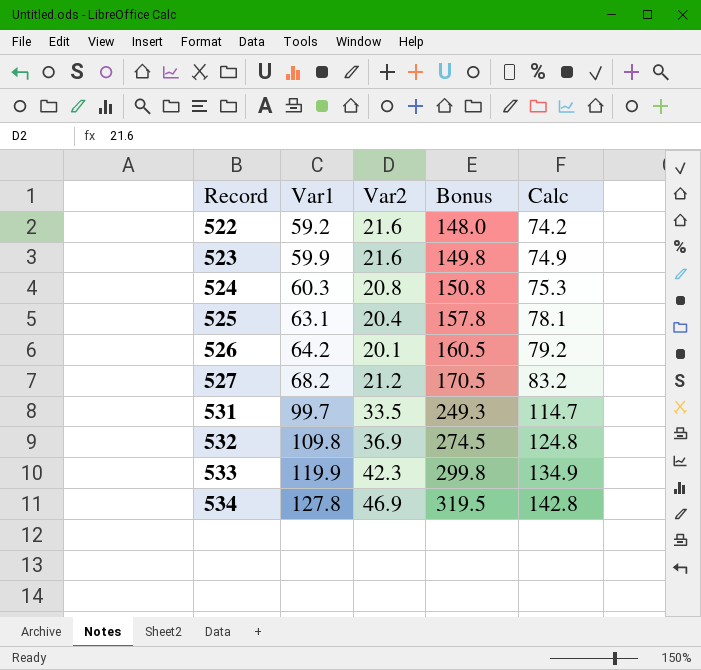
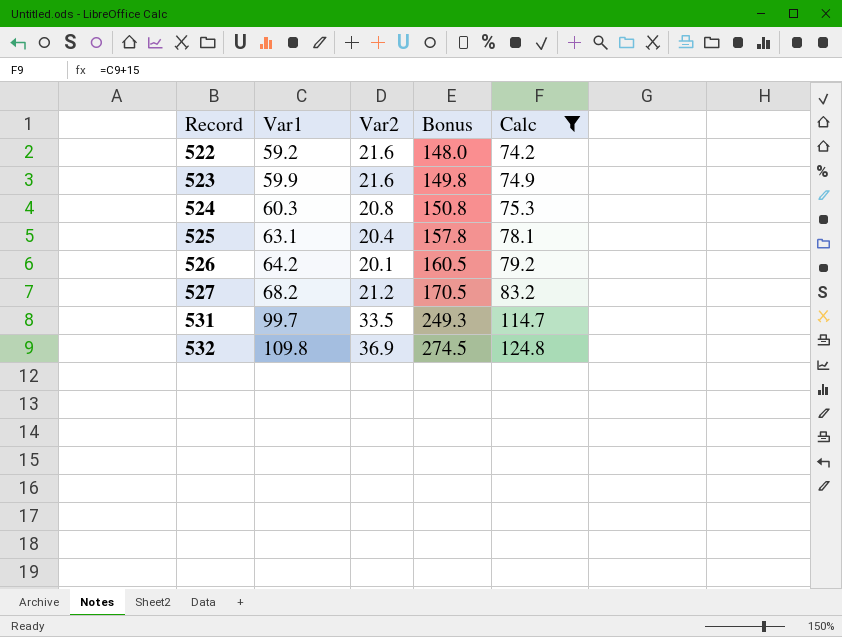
filter: none -> Calc <= 124.8

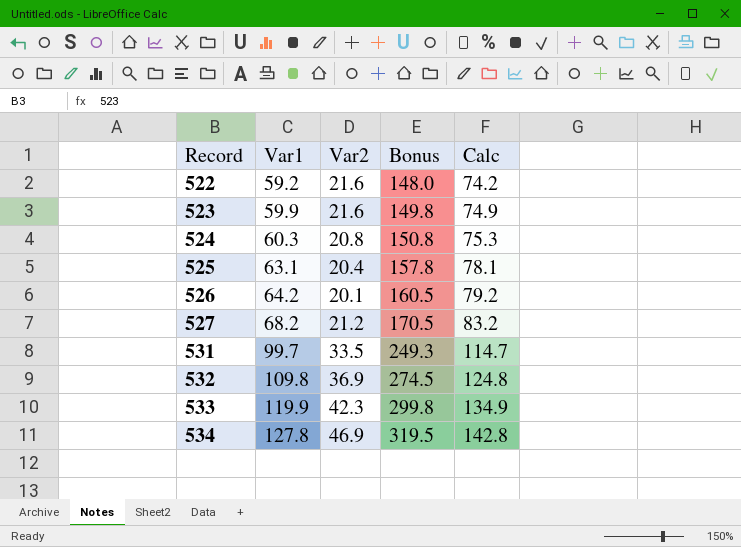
filter: Calc <= 124.8 -> none

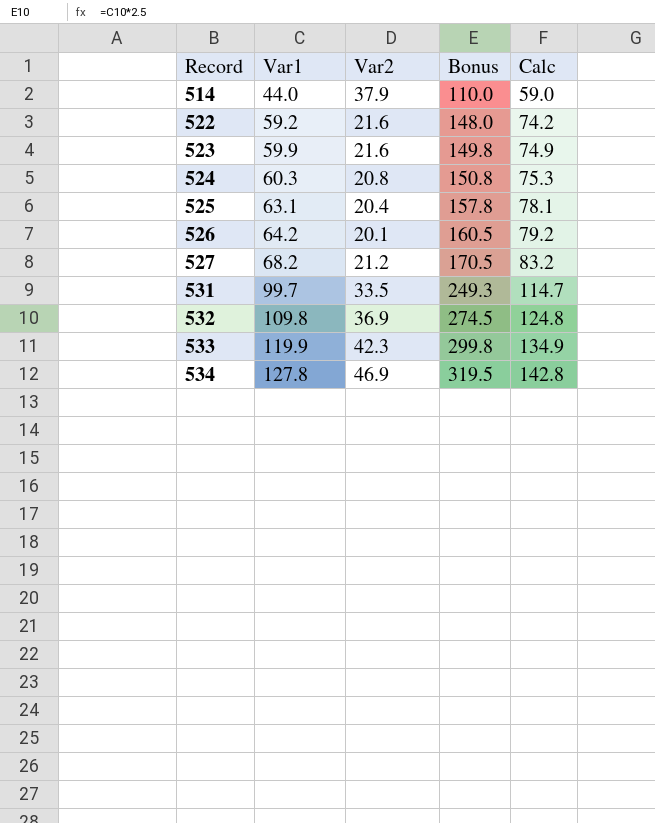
row 514: none -> 44.0 | 37.9 | 110.0 | 59.0

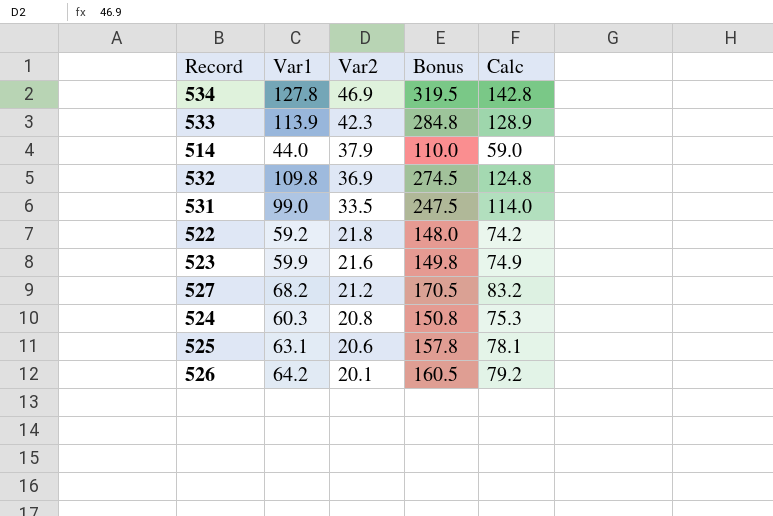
row order: Record ascending -> Var2 descending
533 | Var1: 119.9 -> 113.9
533 | Bonus: 299.8 -> 284.8
533 | Calc: 134.9 -> 128.9
531 | Var1: 99.7 -> 99.0
531 | Bonus: 249.3 -> 247.5
531 | Calc: 114.7 -> 114.0
522 | Var2: 21.6 -> 21.8
525 | Var2: 20.4 -> 20.6

